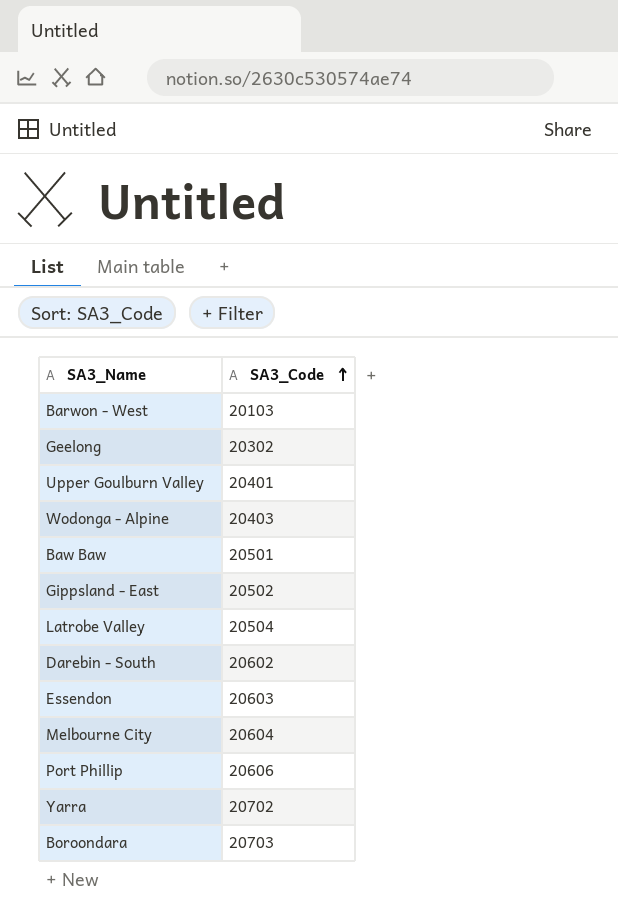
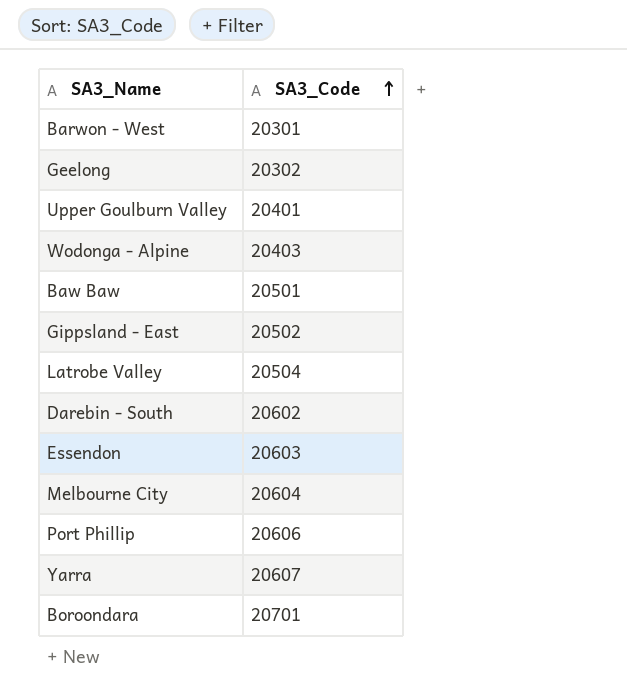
Barwon - West | SA3_Code: 20103 -> 20301
Yarra | SA3_Code: 20702 -> 20607
Boroondara | SA3_Code: 20703 -> 20701

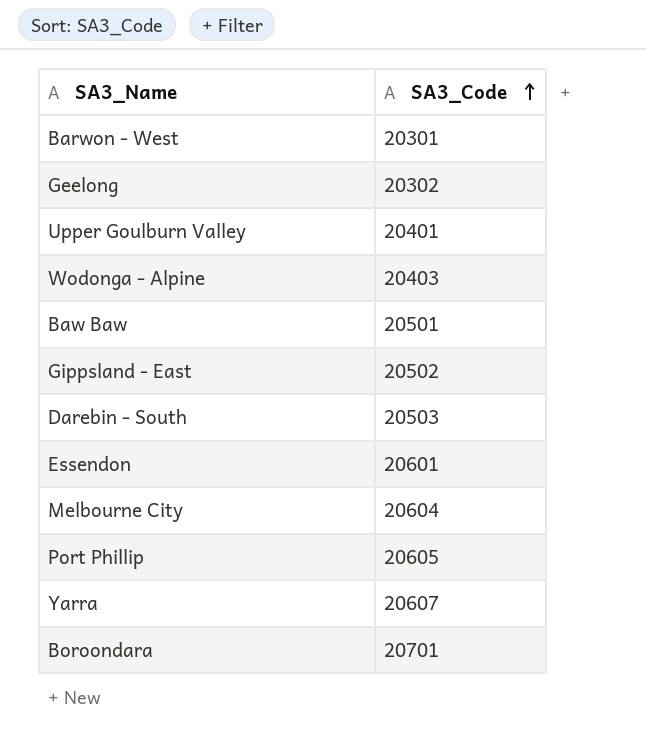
row Latrobe Valley: 20504 -> none
Darebin - South | SA3_Code: 20602 -> 20503
Essendon | SA3_Code: 20603 -> 20601
Port Phillip | SA3_Code: 20606 -> 20605

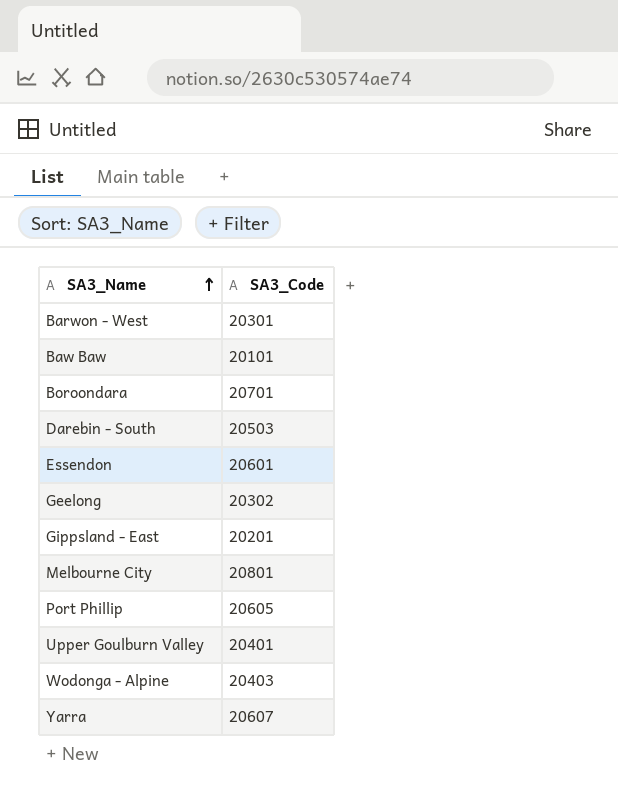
row order: SA3_Code ascending -> SA3_Name ascending
Baw Baw | SA3_Code: 20501 -> 20101
Gippsland - East | SA3_Code: 20502 -> 20201
Melbourne City | SA3_Code: 20604 -> 20801

